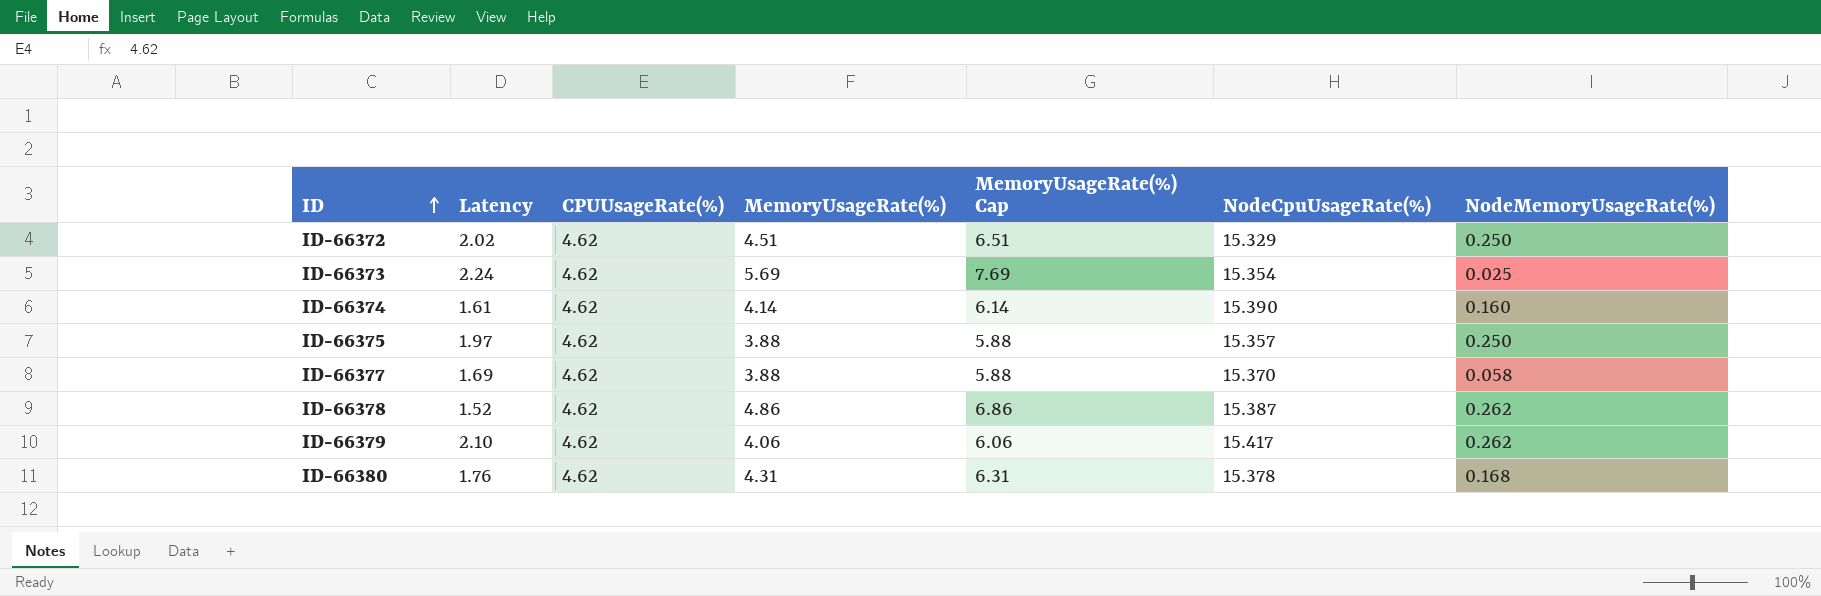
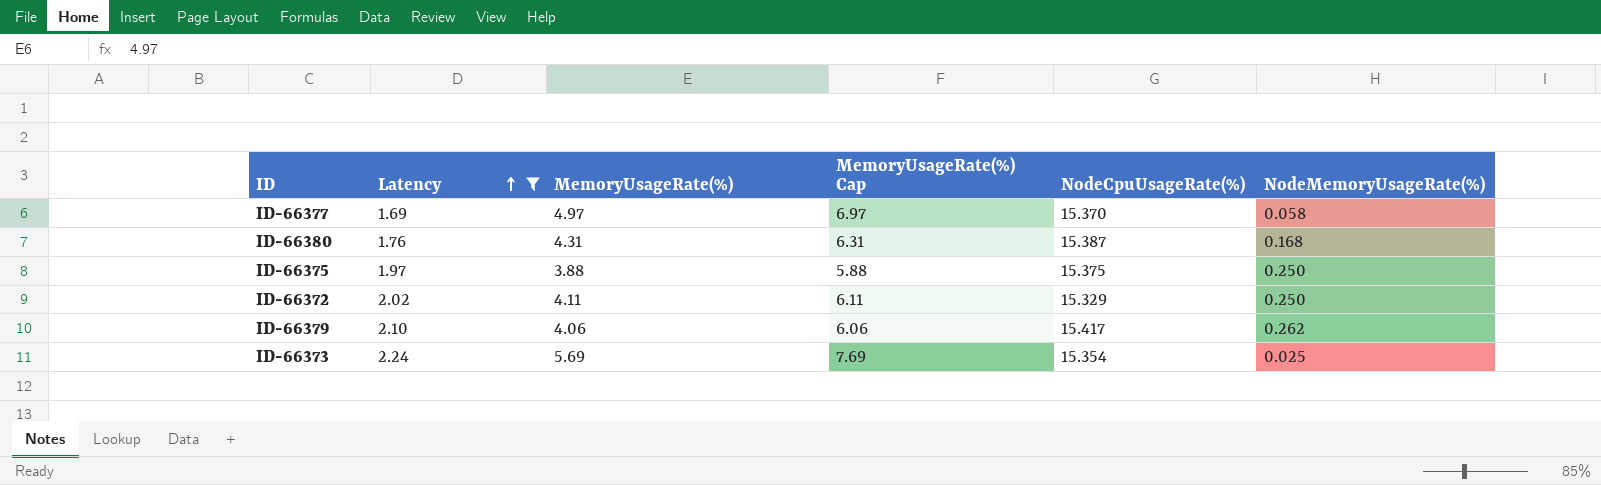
filter: none -> Latency >= 1.69
row order: ID ascending -> Latency ascending
column CPUUsageRate(%) | position: 3 -> none
ID-66377 | MemoryUsageRate(%): 3.88 -> 4.97
ID-66377 | MemoryUsageRate(%) Cap: 5.88 -> 6.97
ID-66380 | NodeCpuUsageRate(%): 15.378 -> 15.387
ID-66375 | NodeCpuUsageRate(%): 15.357 -> 15.375
ID-66372 | MemoryUsageRate(%): 4.51 -> 4.11
ID-66372 | MemoryUsageRate(%) Cap: 6.51 -> 6.11

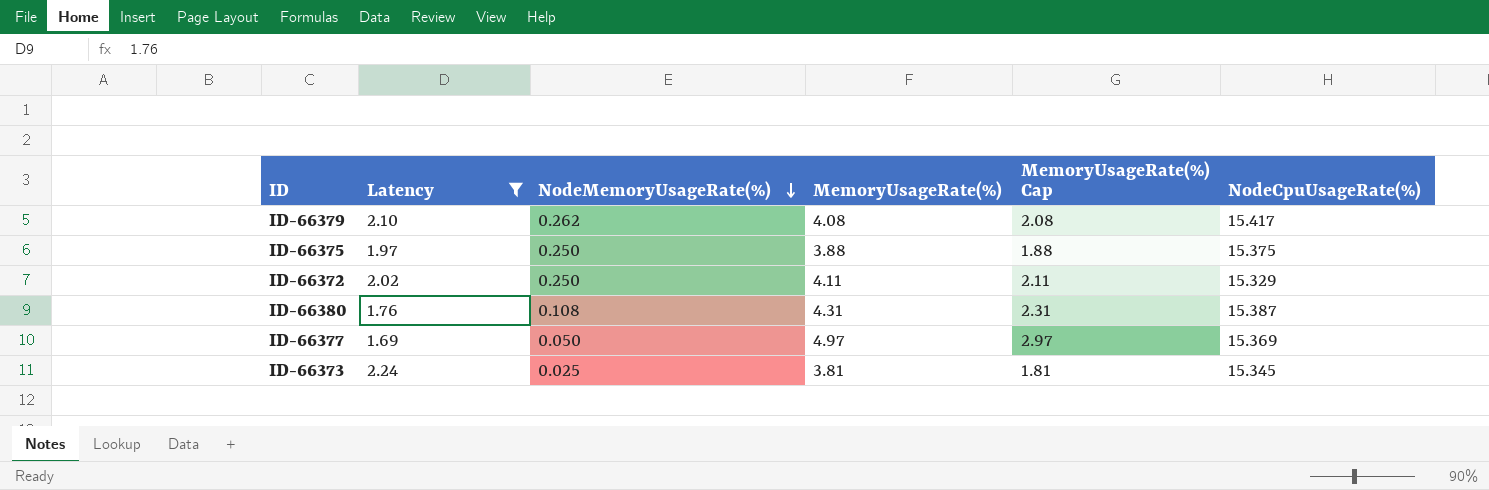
row order: Latency ascending -> NodeMemoryUsageRate(%) descending
column NodeMemoryUsageRate(%) | position: 6 -> 3
column MemoryUsageRate(%) Cap | formula: [MemoryUsageRate(%)] + 2 -> [MemoryUsageRate(%)] - 2
ID-66379 | MemoryUsageRate(%): 4.06 -> 4.08
ID-66380 | NodeMemoryUsageRate(%): 0.168 -> 0.108
ID-66377 | NodeMemoryUsageRate(%): 0.058 -> 0.050
ID-66377 | NodeCpuUsageRate(%): 15.370 -> 15.369
ID-66373 | MemoryUsageRate(%): 5.69 -> 3.81
ID-66373 | NodeCpuUsageRate(%): 15.354 -> 15.345

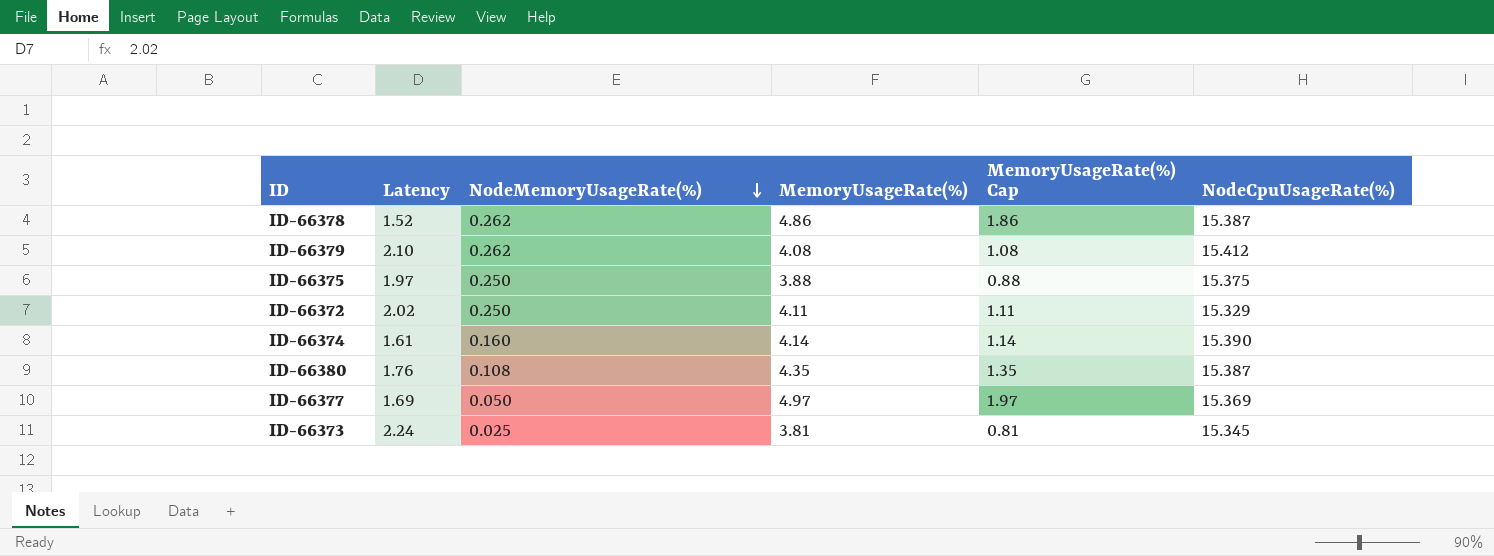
filter: Latency >= 1.69 -> none
column MemoryUsageRate(%) Cap | formula: [MemoryUsageRate(%)] - 2 -> [MemoryUsageRate(%)] - 3
ID-66379 | NodeCpuUsageRate(%): 15.417 -> 15.412
ID-66380 | MemoryUsageRate(%): 4.31 -> 4.35

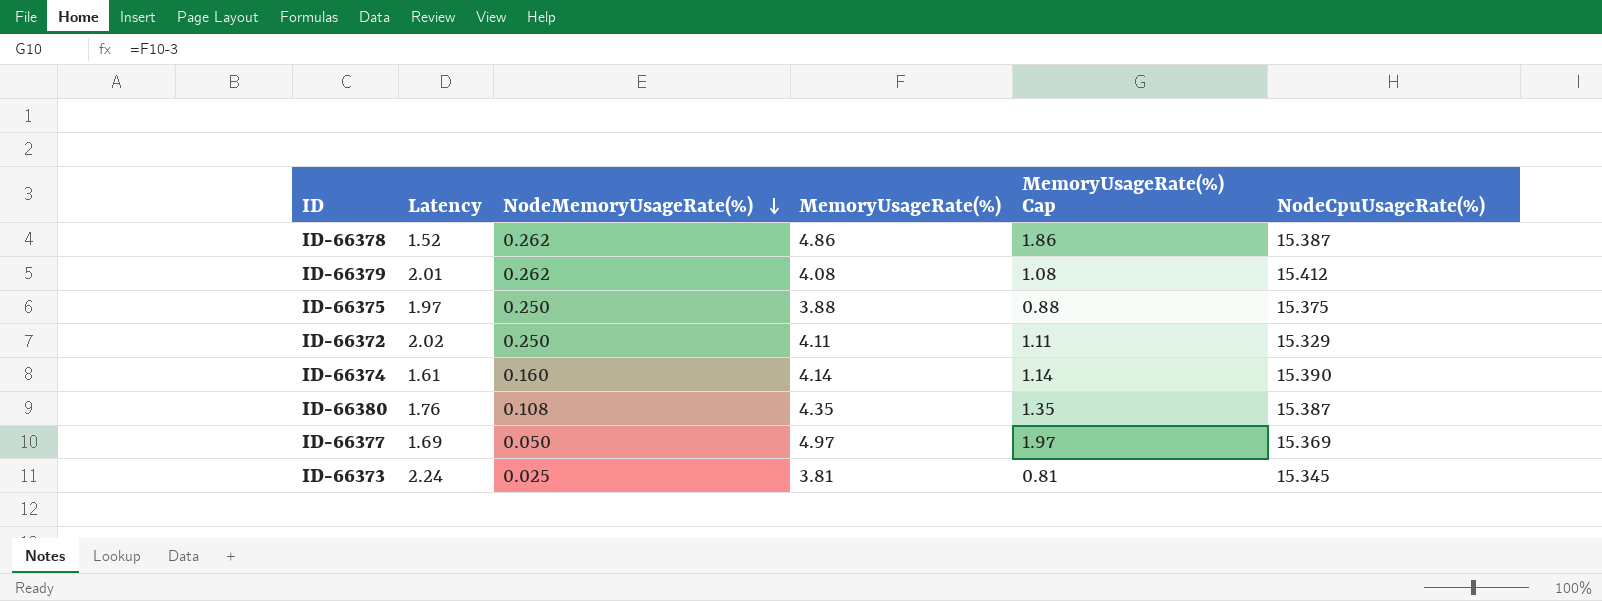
ID-66379 | Latency: 2.10 -> 2.01

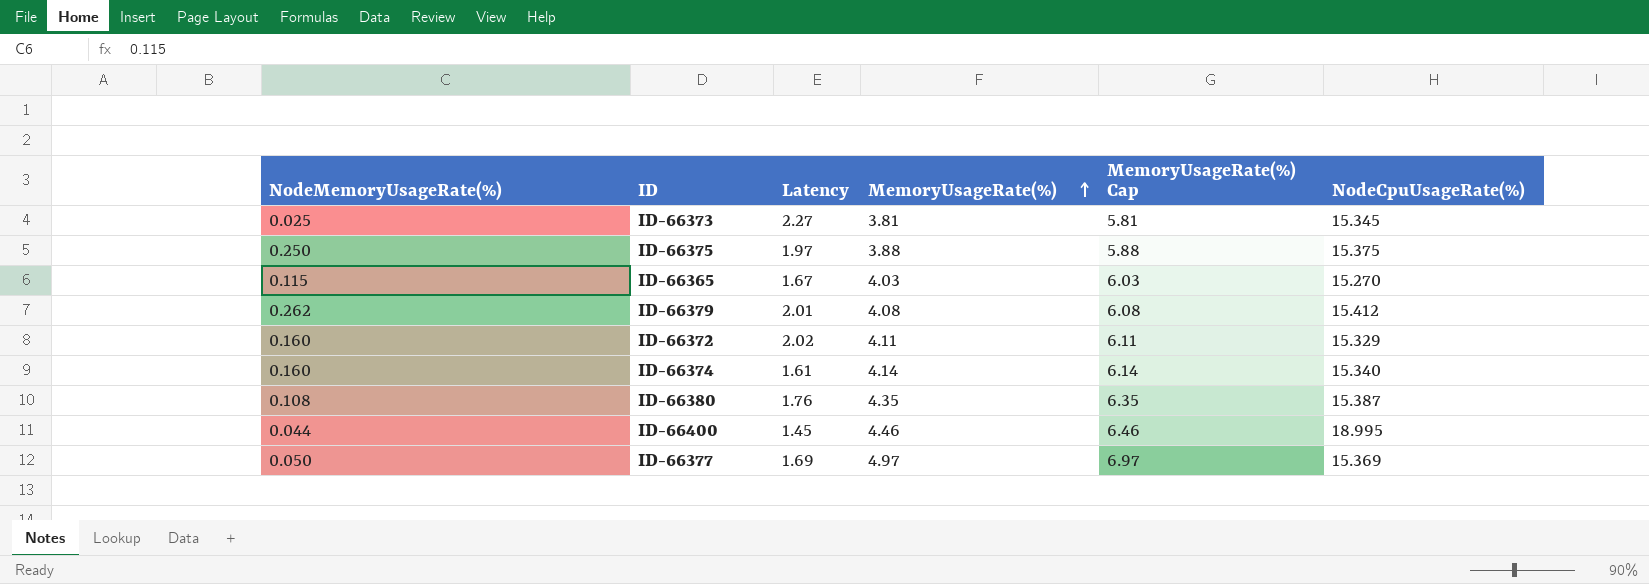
row order: NodeMemoryUsageRate(%) descending -> MemoryUsageRate(%) ascending
column NodeMemoryUsageRate(%) | position: 3 -> 1
column MemoryUsageRate(%) Cap | formula: [MemoryUsageRate(%)] - 3 -> [MemoryUsageRate(%)] + 2
row ID-66378: 1.52 | 0.262 | 4.86 | 1.86 | 15.387 -> none
ID-66373 | Latency: 2.24 -> 2.27
row ID-66365: none -> 0.115 | 1.67 | 4.03 | 6.03 | 15.270
ID-66372 | NodeMemoryUsageRate(%): 0.250 -> 0.160
ID-66374 | NodeCpuUsageRate(%): 15.390 -> 15.340
row ID-66400: none -> 0.044 | 1.45 | 4.46 | 6.46 | 18.995

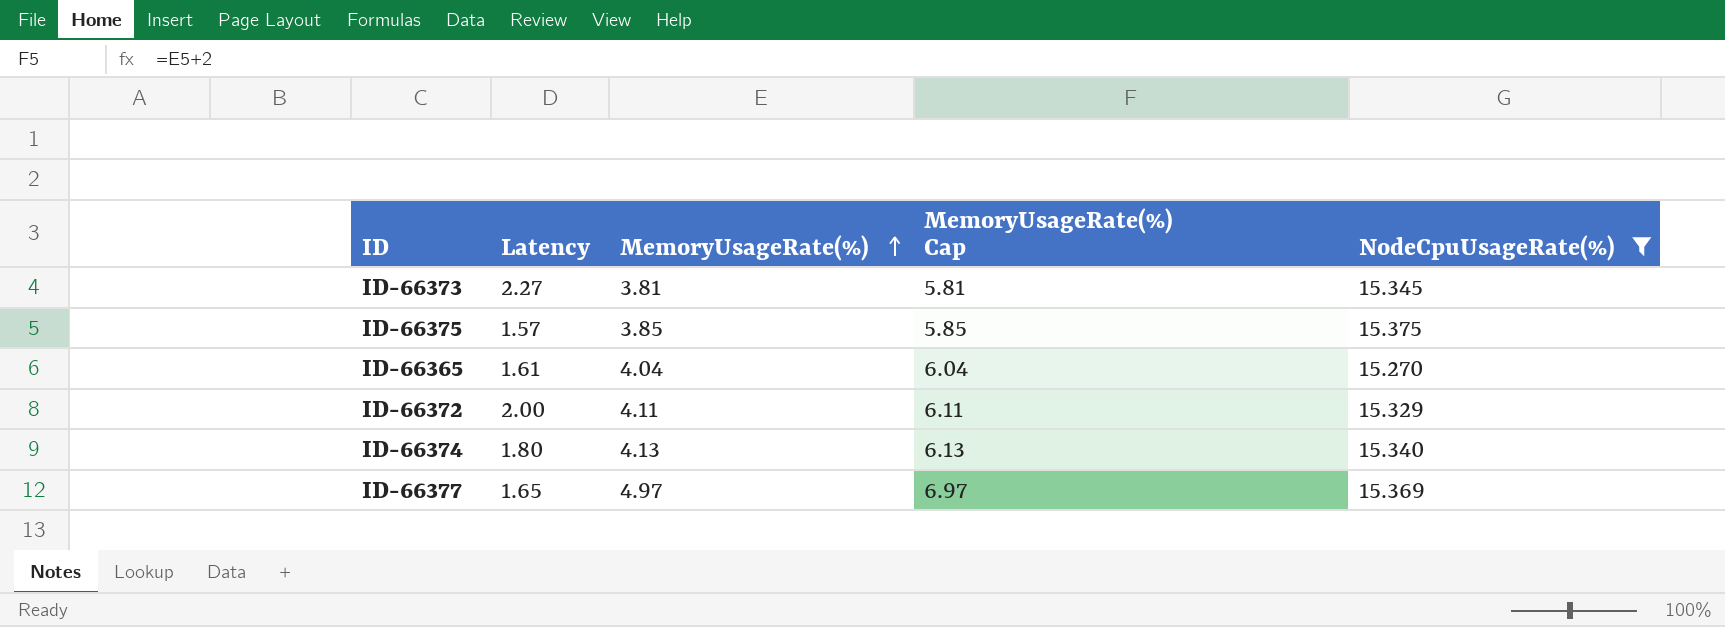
filter: none -> NodeCpuUsageRate(%) <= 15.375
column NodeMemoryUsageRate(%) | position: 1 -> none
ID-66375 | Latency: 1.97 -> 1.57
ID-66375 | MemoryUsageRate(%): 3.88 -> 3.85
ID-66375 | MemoryUsageRate(%) Cap: 5.88 -> 5.85
ID-66365 | Latency: 1.67 -> 1.61
ID-66365 | MemoryUsageRate(%): 4.03 -> 4.04
ID-66365 | MemoryUsageRate(%) Cap: 6.03 -> 6.04
ID-66372 | Latency: 2.02 -> 2.00
ID-66374 | Latency: 1.61 -> 1.80
ID-66374 | MemoryUsageRate(%): 4.14 -> 4.13
ID-66374 | MemoryUsageRate(%) Cap: 6.14 -> 6.13
ID-66377 | Latency: 1.69 -> 1.65

